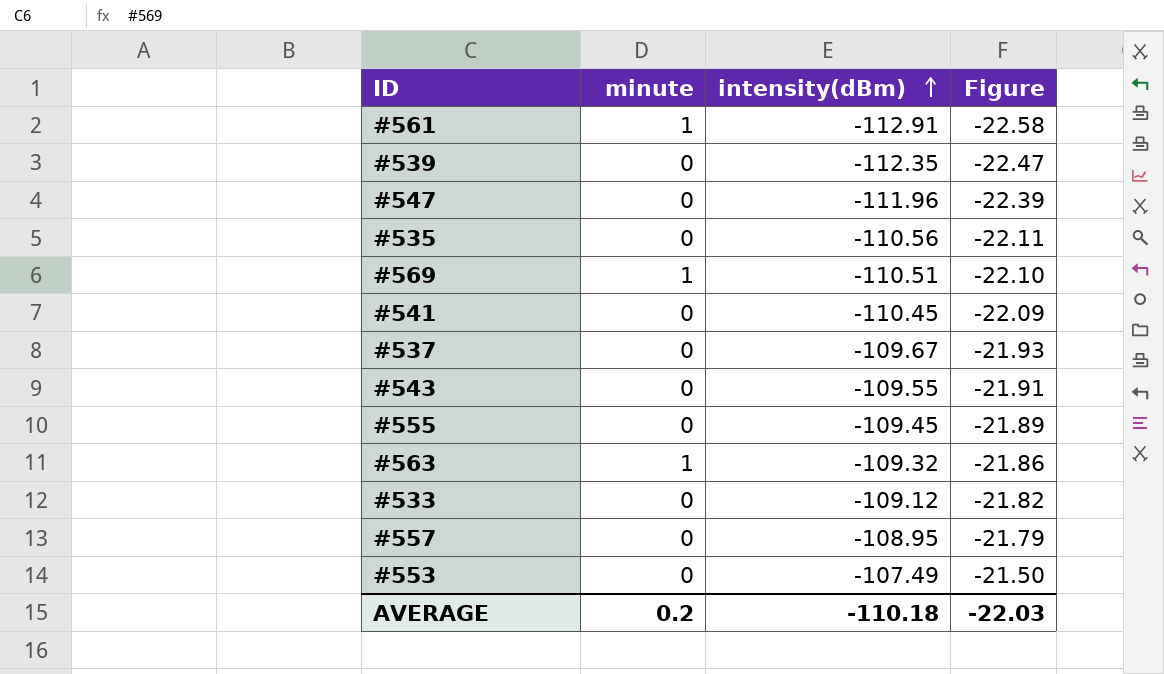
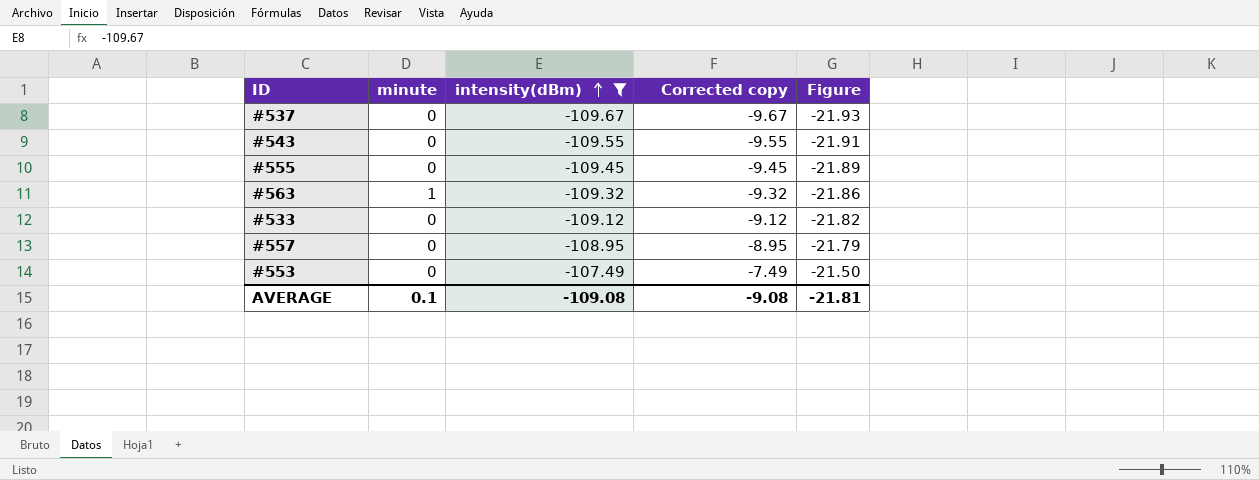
filter: none -> intensity(dBm) >= -109.67
column Corrected copy | formula: none -> [intensity(dBm)] + 100
AVERAGE | minute: 0.2 -> 0.1
AVERAGE | intensity(dBm): -110.18 -> -109.08
AVERAGE | Figure: -22.03 -> -21.81

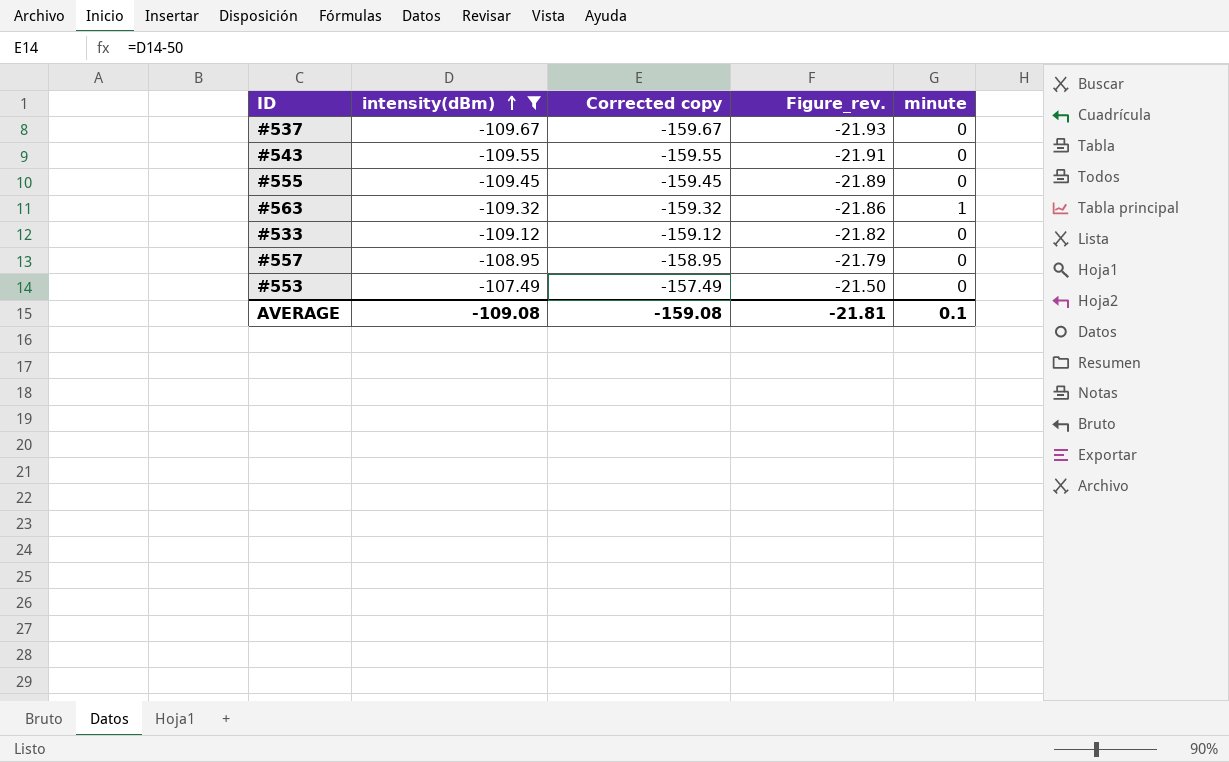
column Corrected copy | formula: [intensity(dBm)] + 100 -> [intensity(dBm)] - 50
column name: Figure -> Figure_rev.
column minute | position: 2 -> 5
AVERAGE | Corrected copy: -9.08 -> -159.08

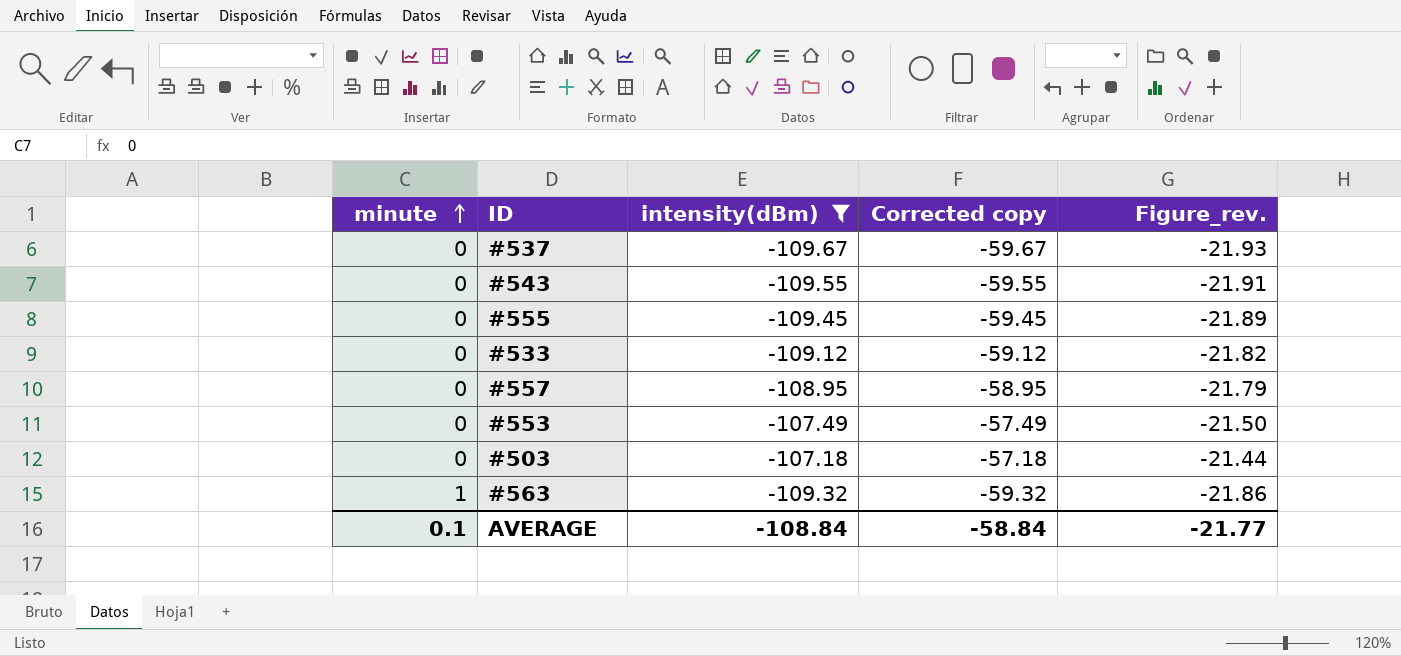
row order: intensity(dBm) ascending -> minute ascending
column minute | position: 5 -> 1
column Corrected copy | formula: [intensity(dBm)] - 50 -> [intensity(dBm)] + 50
row #503: none -> 0 | -107.18 | -57.18 | -21.44
AVERAGE | intensity(dBm): -109.08 -> -108.84
AVERAGE | Corrected copy: -159.08 -> -58.84
AVERAGE | Figure_rev.: -21.81 -> -21.77

